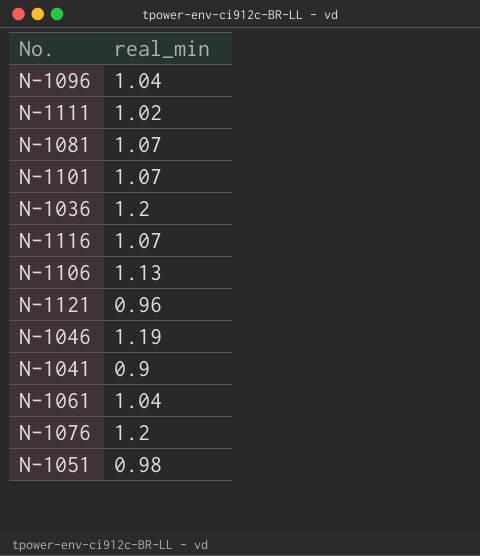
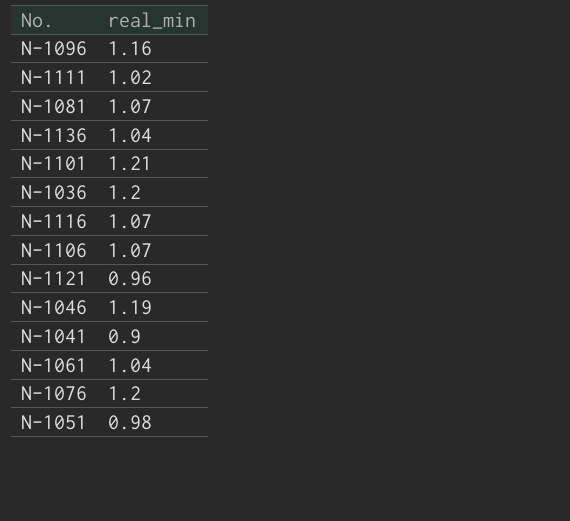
N-1096 | real_min: 1.04 -> 1.16
row N-1136: none -> 1.04
N-1101 | real_min: 1.07 -> 1.21
N-1106 | real_min: 1.13 -> 1.07

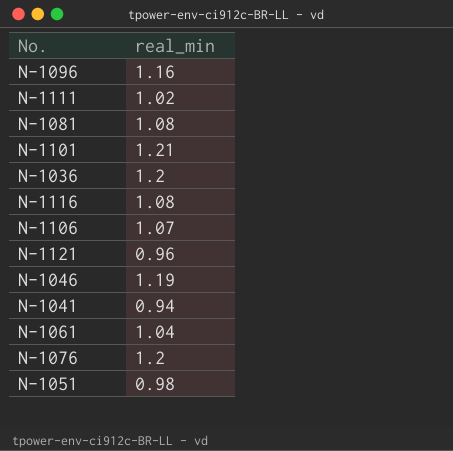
row N-1136: 1.04 -> none
N-1081 | real_min: 1.07 -> 1.08
N-1116 | real_min: 1.07 -> 1.08
N-1041 | real_min: 0.9 -> 0.94

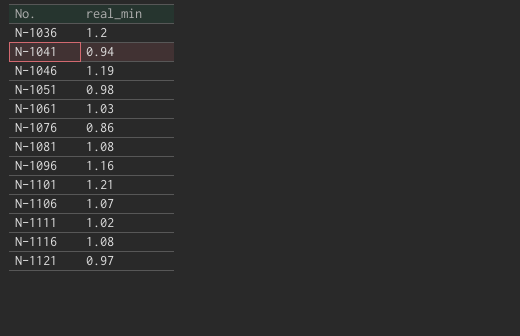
row order: none -> No. ascending
N-1061 | real_min: 1.04 -> 1.03
N-1076 | real_min: 1.2 -> 0.86
N-1121 | real_min: 0.96 -> 0.97

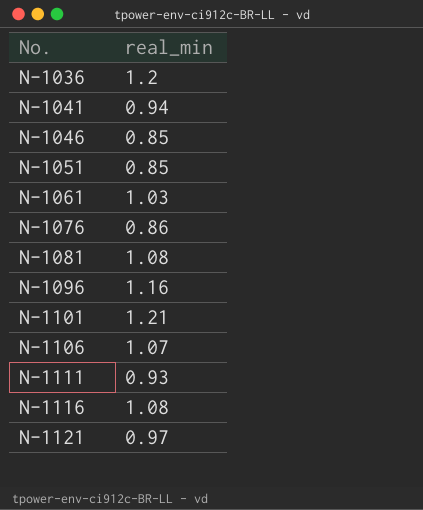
N-1046 | real_min: 1.19 -> 0.85
N-1051 | real_min: 0.98 -> 0.85
N-1111 | real_min: 1.02 -> 0.93

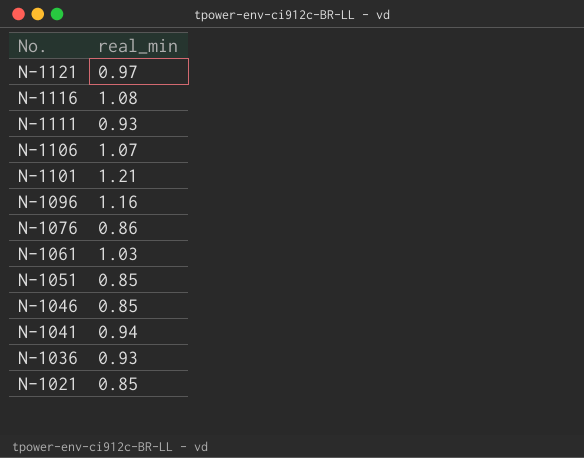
row order: No. ascending -> No. descending
row N-1081: 1.08 -> none
N-1036 | real_min: 1.2 -> 0.93
row N-1021: none -> 0.85

